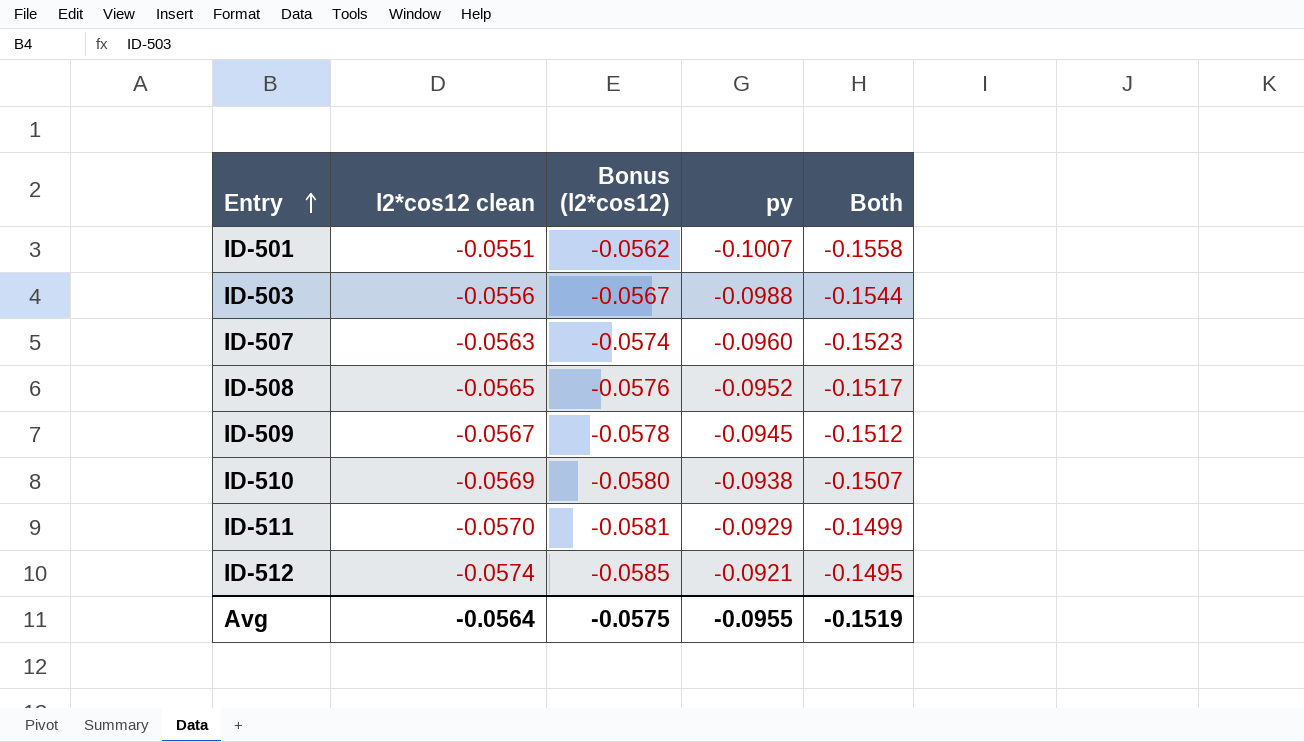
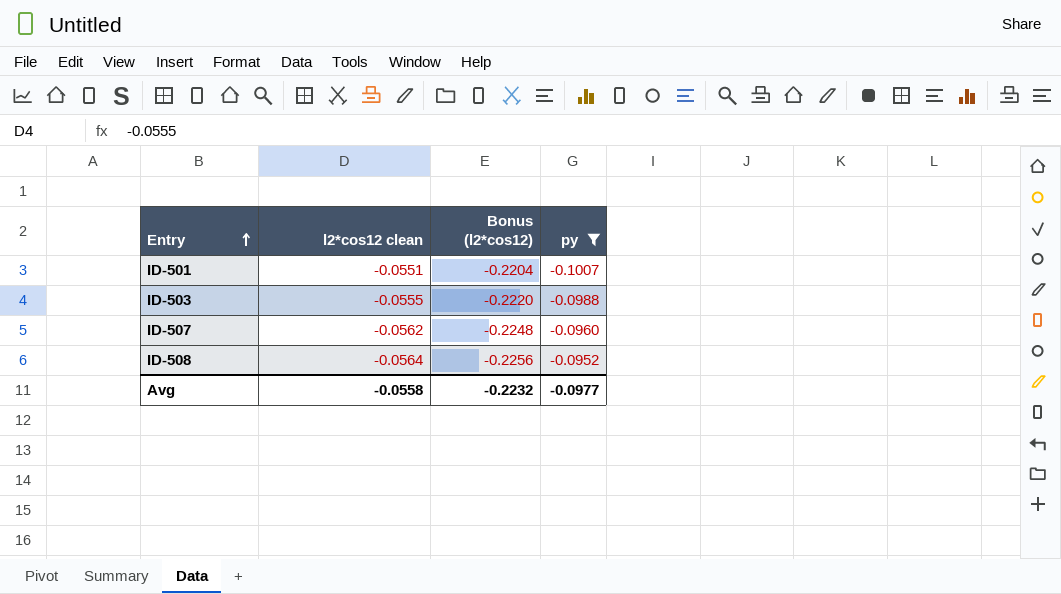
filter: none -> py <= -0.0952
column Both | formula: [l2*cos12 clean] + [py] -> none
column Bonus (l2*cos12) | formula: [l2*cos12 clean] * 1.02 -> [l2*cos12 clean] * 4
ID-503 | l2*cos12 clean: -0.0556 -> -0.0555
ID-507 | l2*cos12 clean: -0.0563 -> -0.0562
ID-508 | l2*cos12 clean: -0.0565 -> -0.0564
Avg | l2*cos12 clean: -0.0564 -> -0.0558
Avg | Bonus (l2*cos12): -0.0575 -> -0.2232
Avg | py: -0.0955 -> -0.0977

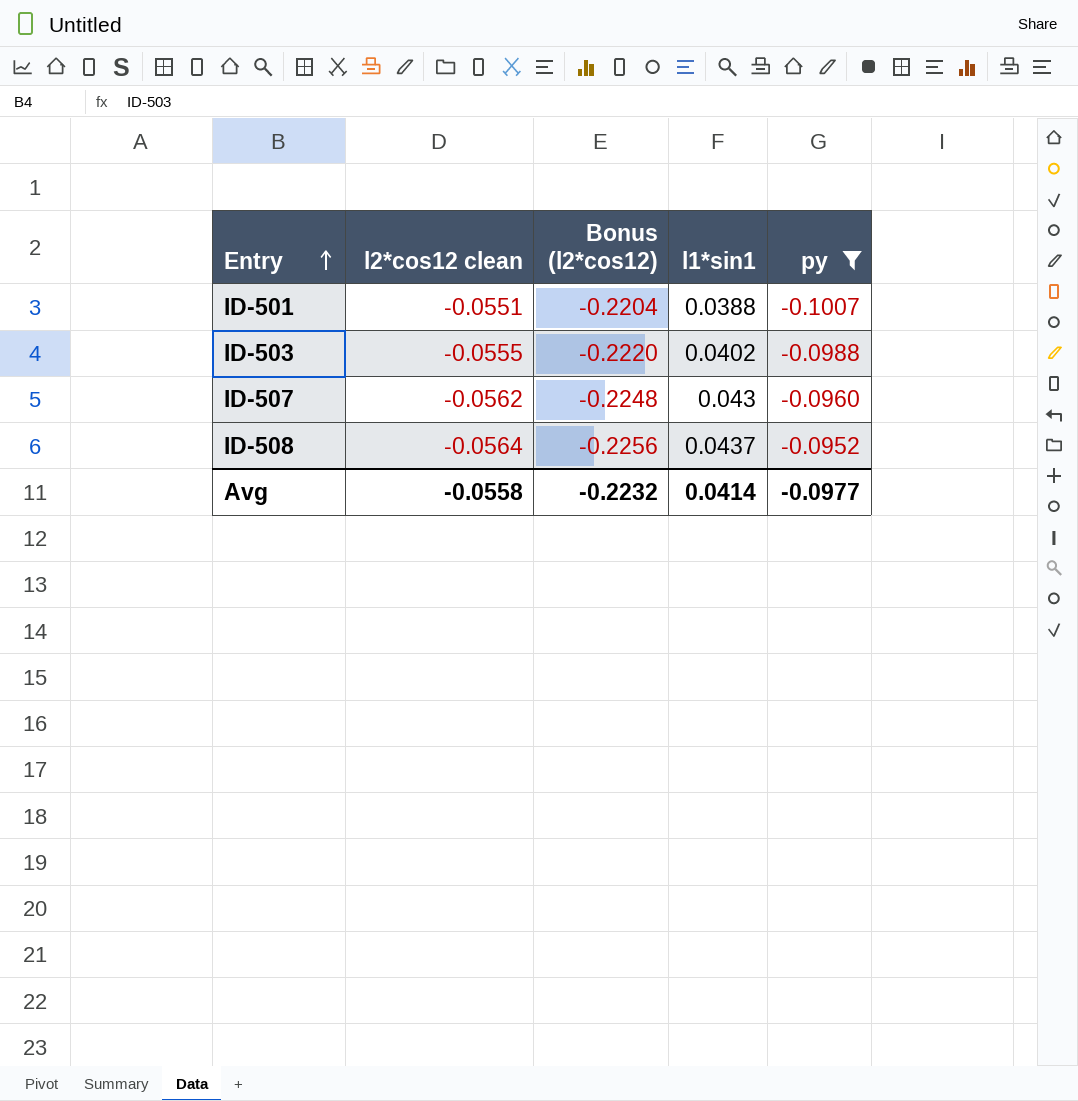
column l1*sin1 | position: none -> 4

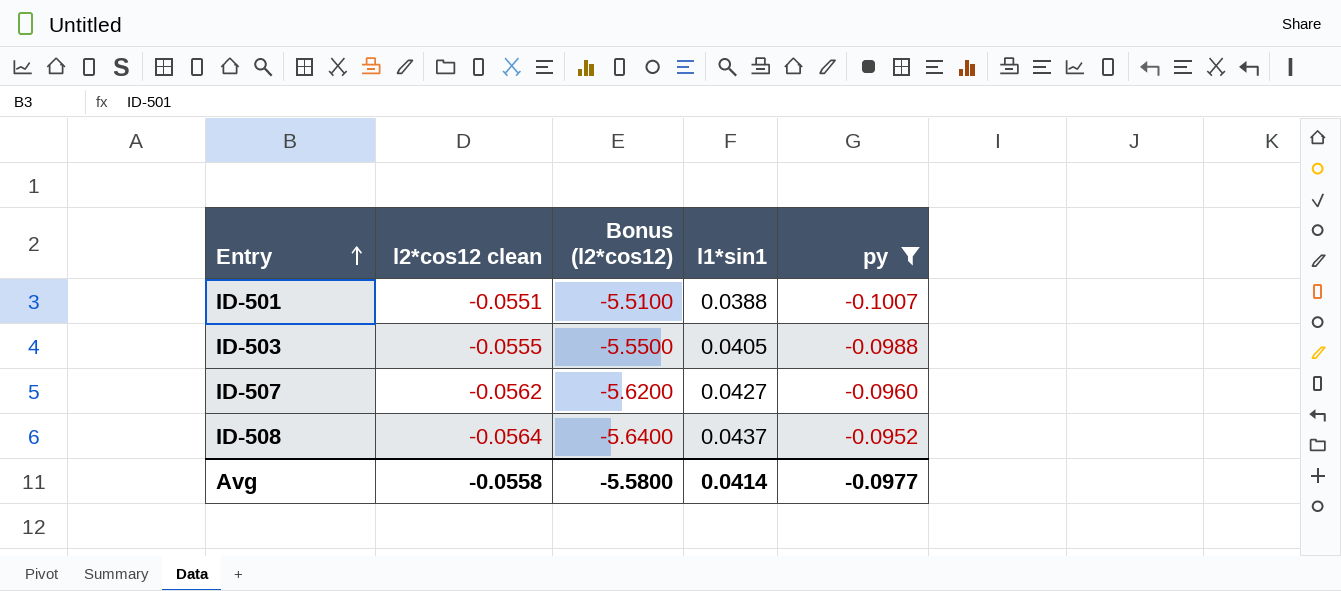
column Bonus (l2*cos12) | formula: [l2*cos12 clean] * 4 -> [l2*cos12 clean] * 100
ID-503 | l1*sin1: 0.0402 -> 0.0405
ID-507 | l1*sin1: 0.043 -> 0.0427
Avg | Bonus (l2*cos12): -0.2232 -> -5.5800

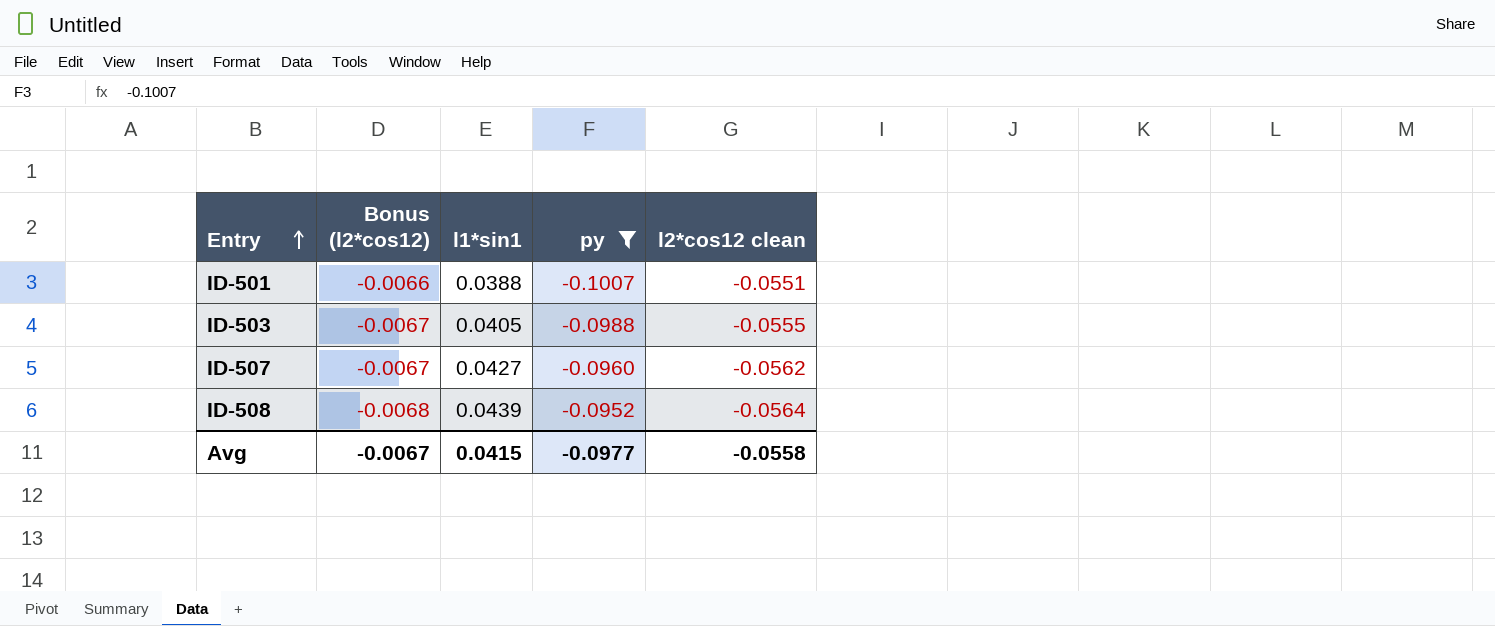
column Bonus (l2*cos12) | formula: [l2*cos12 clean] * 100 -> [l2*cos12 clean] * 0.12
column l2*cos12 clean | position: 2 -> 5
ID-508 | l1*sin1: 0.0437 -> 0.0439
Avg | Bonus (l2*cos12): -5.5800 -> -0.0067
Avg | l1*sin1: 0.0414 -> 0.0415

